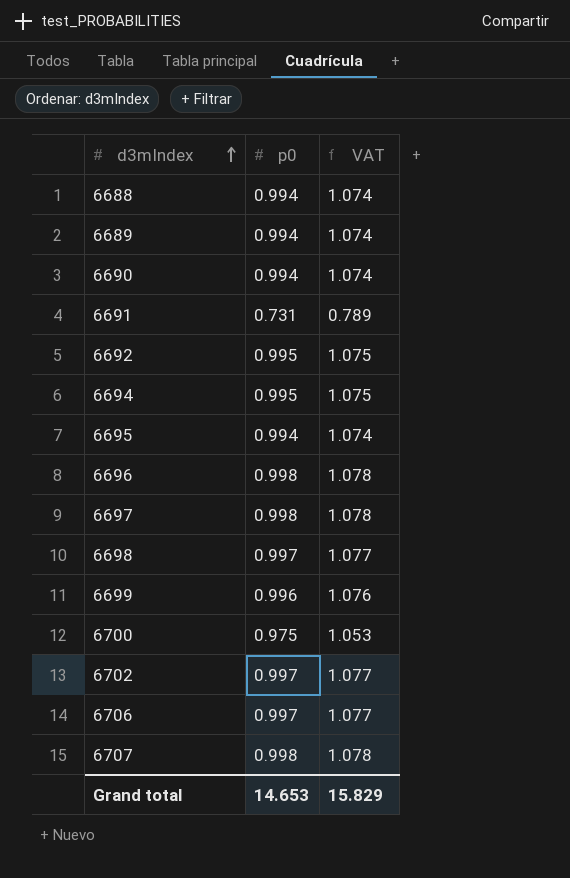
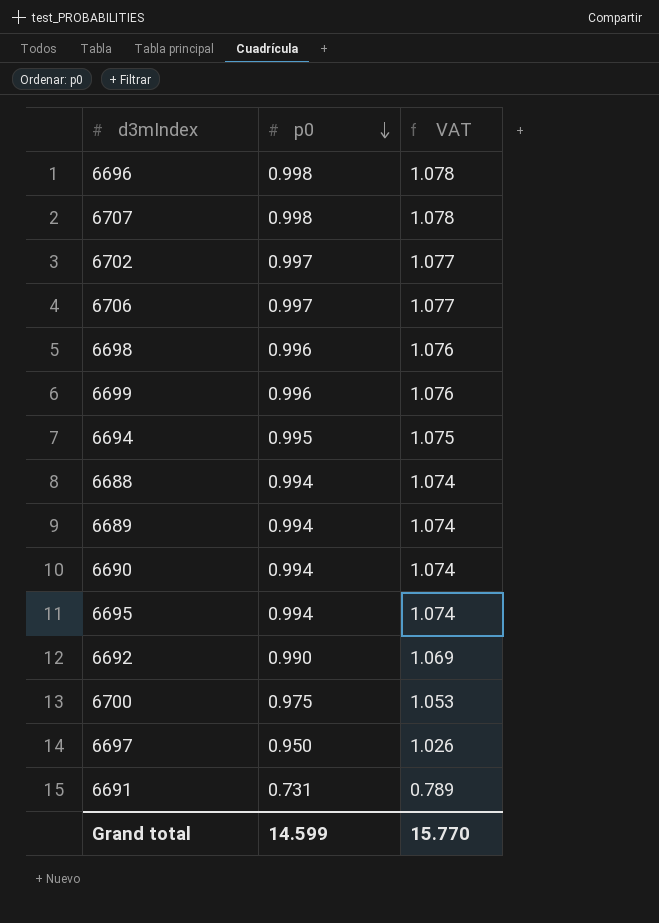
row order: d3mIndex ascending -> p0 descending
6698 | p0: 0.997 -> 0.996
6698 | VAT: 1.077 -> 1.076
6692 | p0: 0.995 -> 0.990
6692 | VAT: 1.075 -> 1.069
6697 | p0: 0.998 -> 0.950
6697 | VAT: 1.078 -> 1.026
Grand total | p0: 14.653 -> 14.599
Grand total | VAT: 15.829 -> 15.770

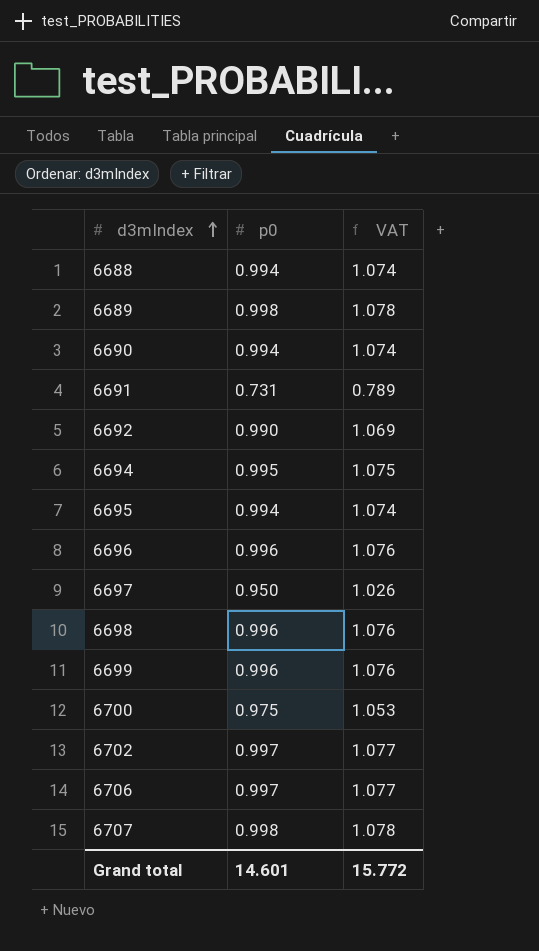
row order: p0 descending -> d3mIndex ascending
6689 | p0: 0.994 -> 0.998
6689 | VAT: 1.074 -> 1.078
6696 | p0: 0.998 -> 0.996
6696 | VAT: 1.078 -> 1.076
Grand total | p0: 14.599 -> 14.601
Grand total | VAT: 15.770 -> 15.772

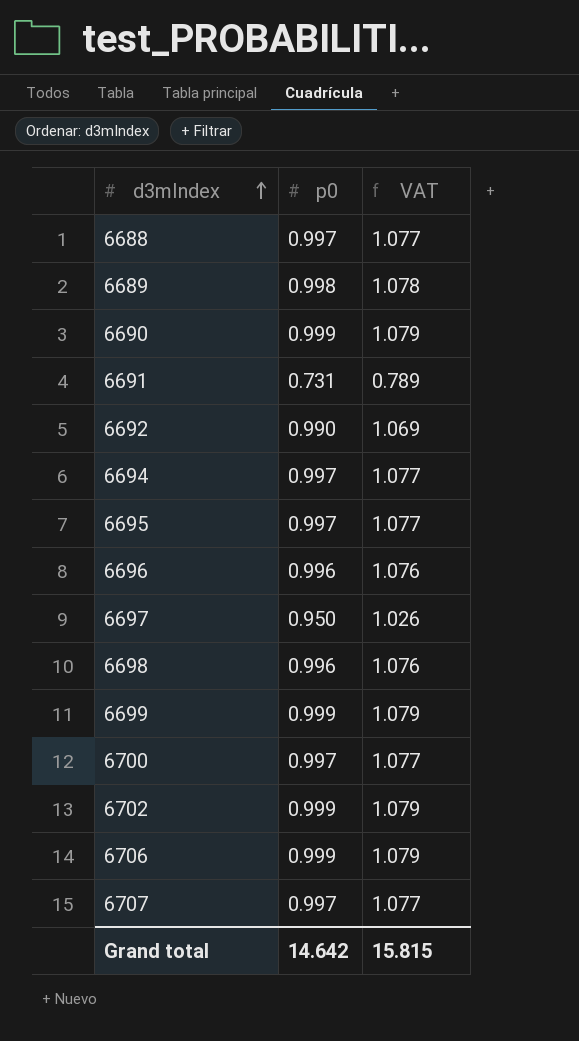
6688 | p0: 0.994 -> 0.997
6688 | VAT: 1.074 -> 1.077
6690 | p0: 0.994 -> 0.999
6690 | VAT: 1.074 -> 1.079
6694 | p0: 0.995 -> 0.997
6694 | VAT: 1.075 -> 1.077
6695 | p0: 0.994 -> 0.997
6695 | VAT: 1.074 -> 1.077
6699 | p0: 0.996 -> 0.999
6699 | VAT: 1.076 -> 1.079
6700 | p0: 0.975 -> 0.997
6700 | VAT: 1.053 -> 1.077
6702 | p0: 0.997 -> 0.999
6702 | VAT: 1.077 -> 1.079
6706 | p0: 0.997 -> 0.999
6706 | VAT: 1.077 -> 1.079
6707 | p0: 0.998 -> 0.997
6707 | VAT: 1.078 -> 1.077
Grand total | p0: 14.601 -> 14.642
Grand total | VAT: 15.772 -> 15.815

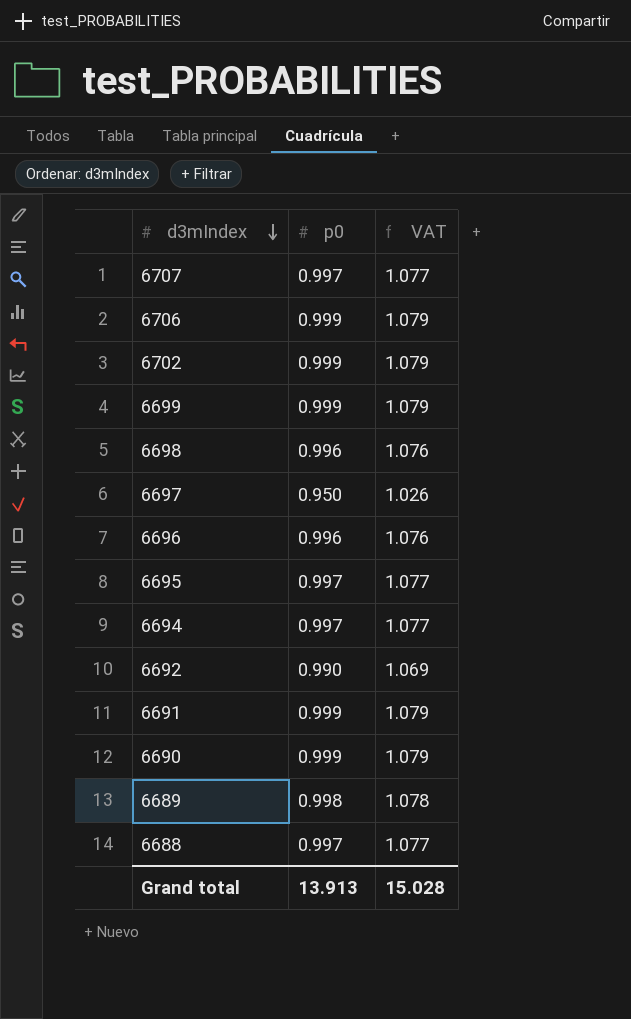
row order: d3mIndex ascending -> d3mIndex descending
row 6700: 0.997 | 1.077 -> none
6691 | p0: 0.731 -> 0.999
6691 | VAT: 0.789 -> 1.079
Grand total | p0: 14.642 -> 13.913
Grand total | VAT: 15.815 -> 15.028

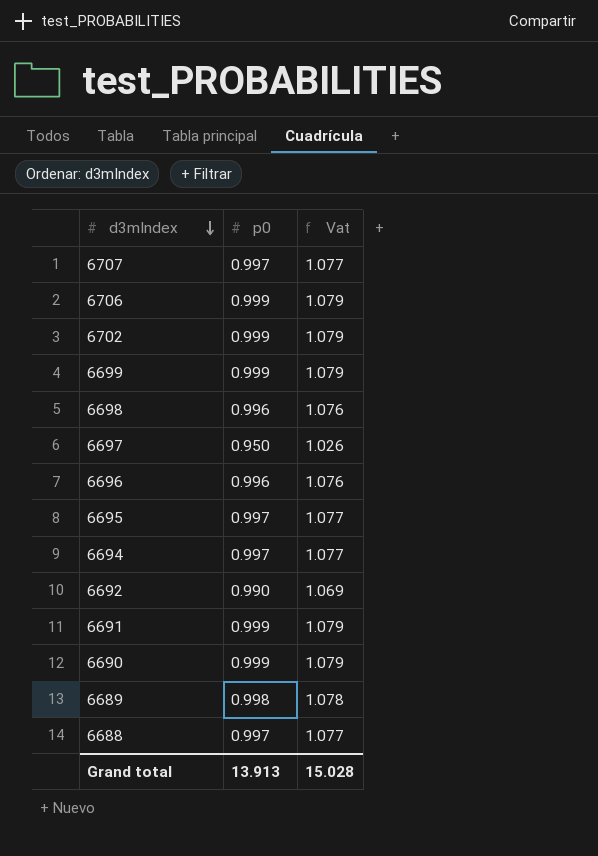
column name: VAT -> Vat

